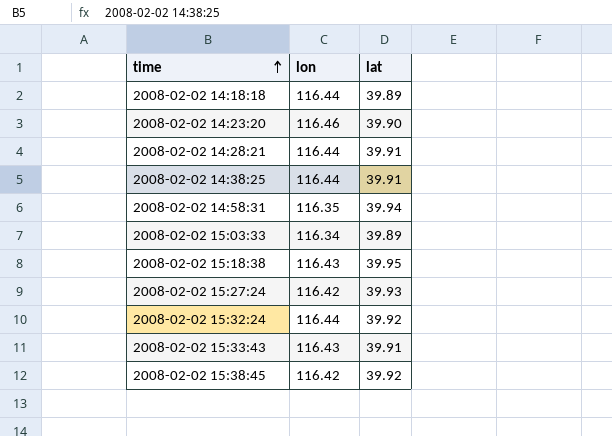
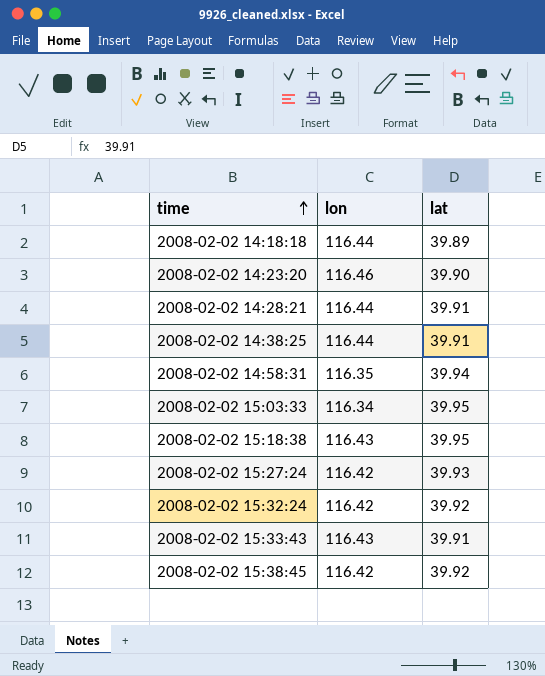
2008-02-02 15:03:33 | lat: 39.89 -> 39.95
2008-02-02 15:32:24 | lon: 116.44 -> 116.42

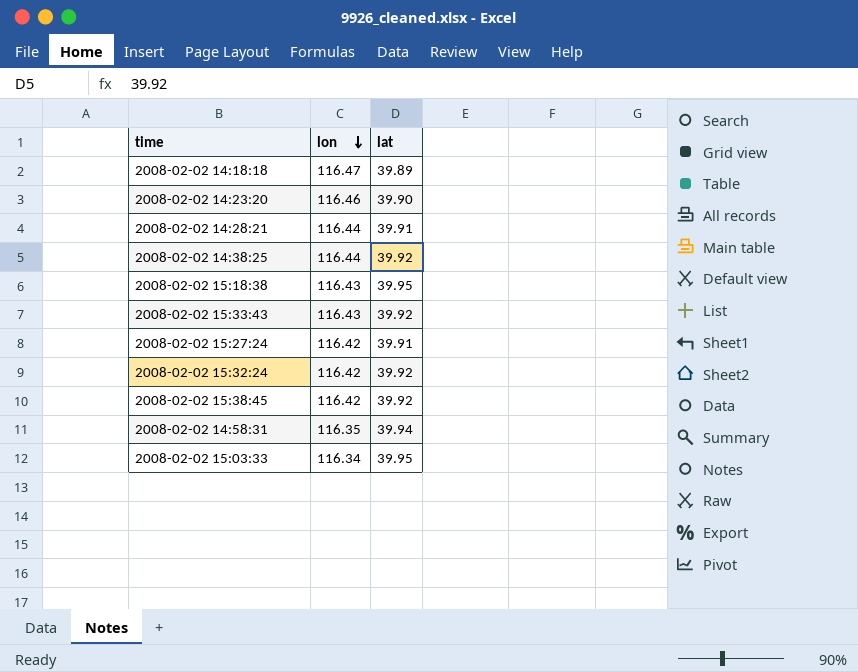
row order: time ascending -> lon descending
2008-02-02 14:18:18 | lon: 116.44 -> 116.47
2008-02-02 14:38:25 | lat: 39.91 -> 39.92
2008-02-02 15:33:43 | lat: 39.91 -> 39.92
2008-02-02 15:27:24 | lat: 39.93 -> 39.91

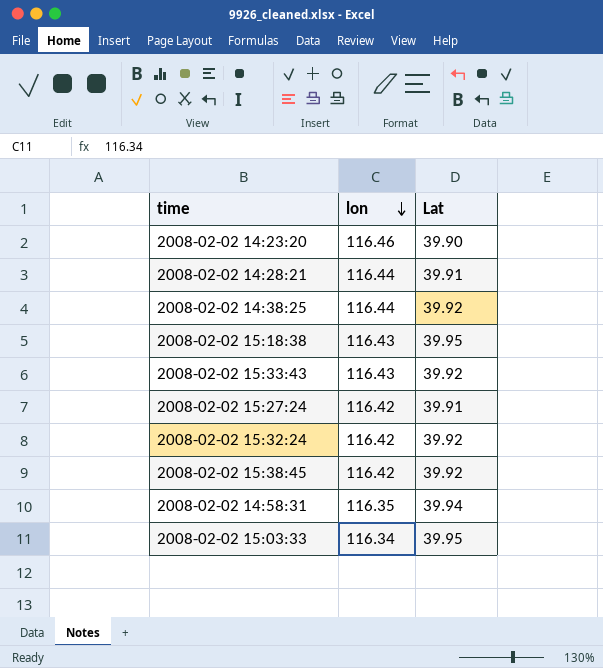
column name: lat -> Lat
row 2008-02-02 14:18:18: 116.47 | 39.89 -> none

